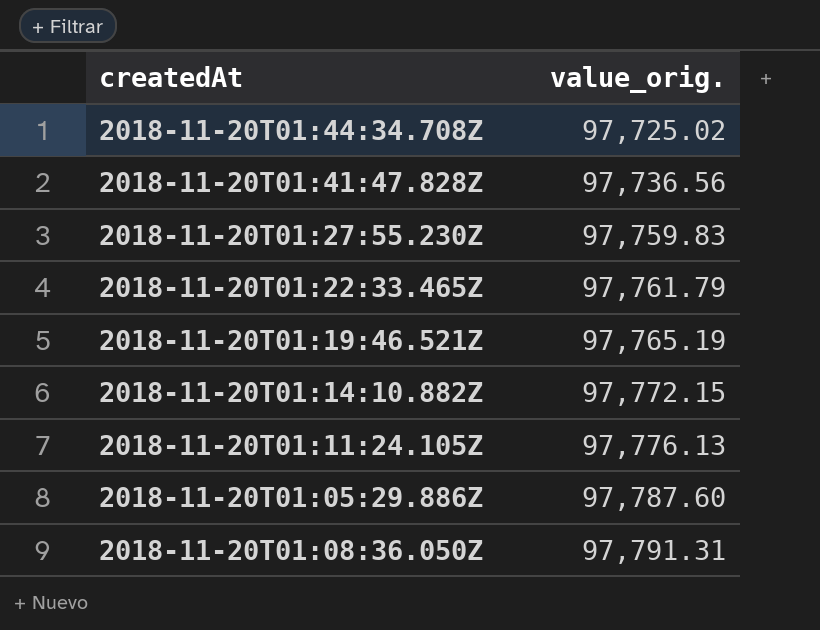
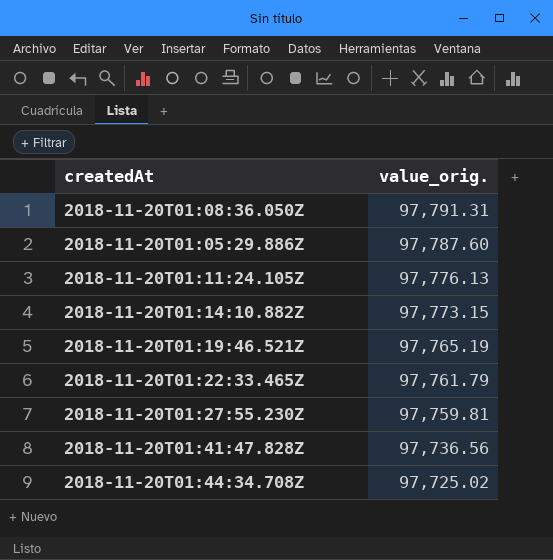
row order: value_orig. ascending -> value_orig. descending
2018-11-20T01:14:10.882Z | value_orig.: 97,772.15 -> 97,773.15
2018-11-20T01:27:55.230Z | value_orig.: 97,759.83 -> 97,759.81

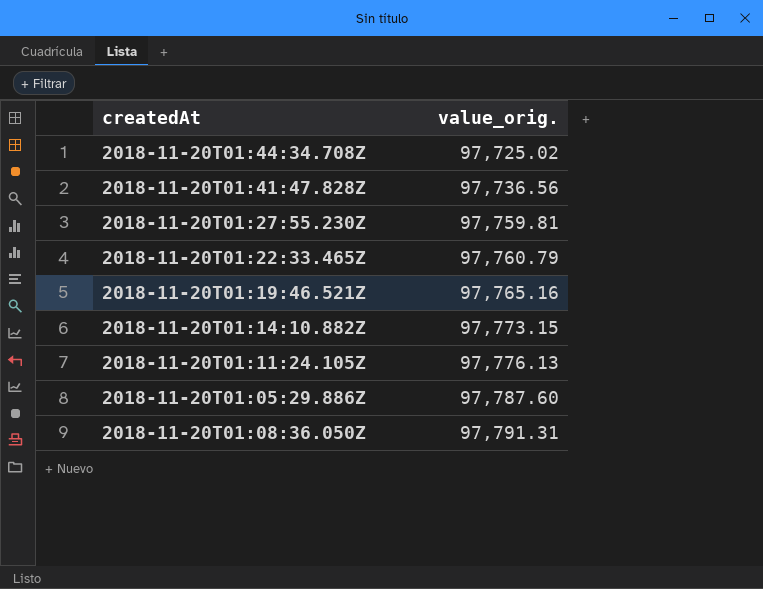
row order: value_orig. descending -> value_orig. ascending
2018-11-20T01:22:33.465Z | value_orig.: 97,761.79 -> 97,760.79
2018-11-20T01:19:46.521Z | value_orig.: 97,765.19 -> 97,765.16

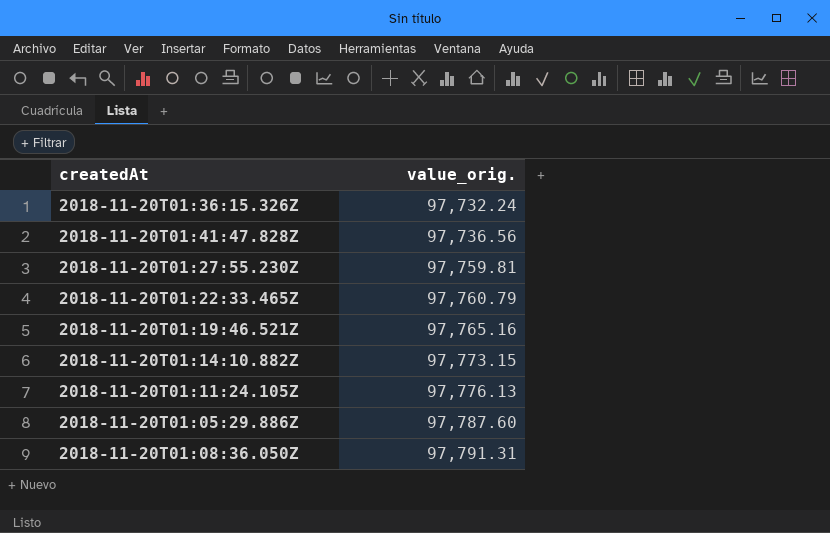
row 2018-11-20T01:44:34.708Z: 97,725.02 -> none
row 2018-11-20T01:36:15.326Z: none -> 97,732.24

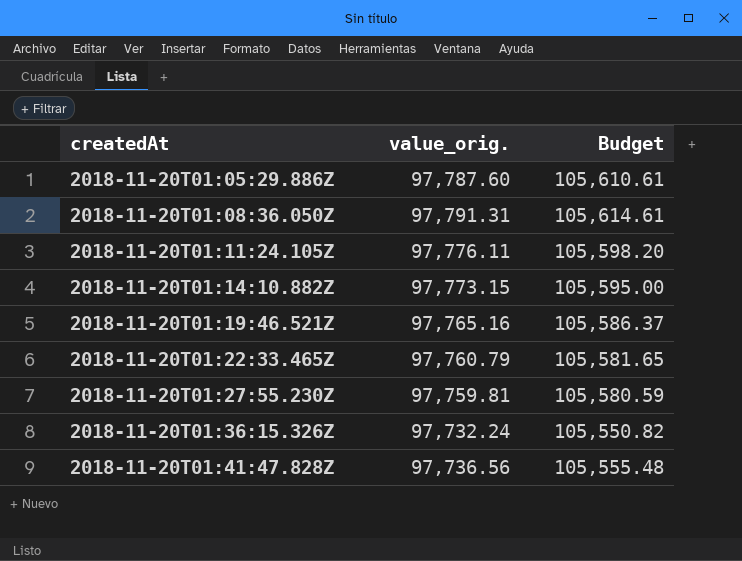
row order: value_orig. ascending -> createdAt ascending
column Budget | formula: none -> [value_orig.] * 1.08
2018-11-20T01:11:24.105Z | value_orig.: 97,776.13 -> 97,776.11

